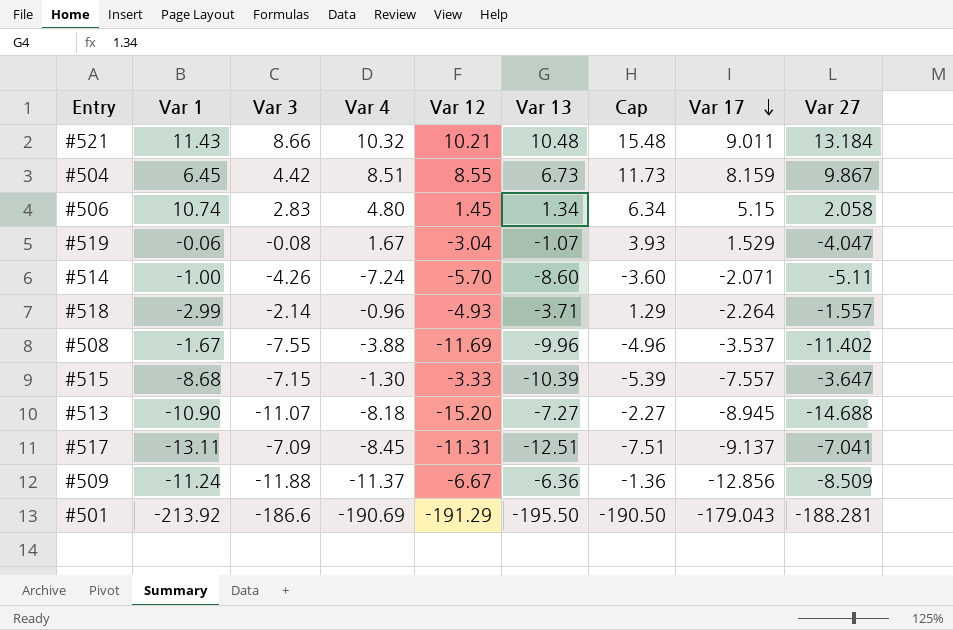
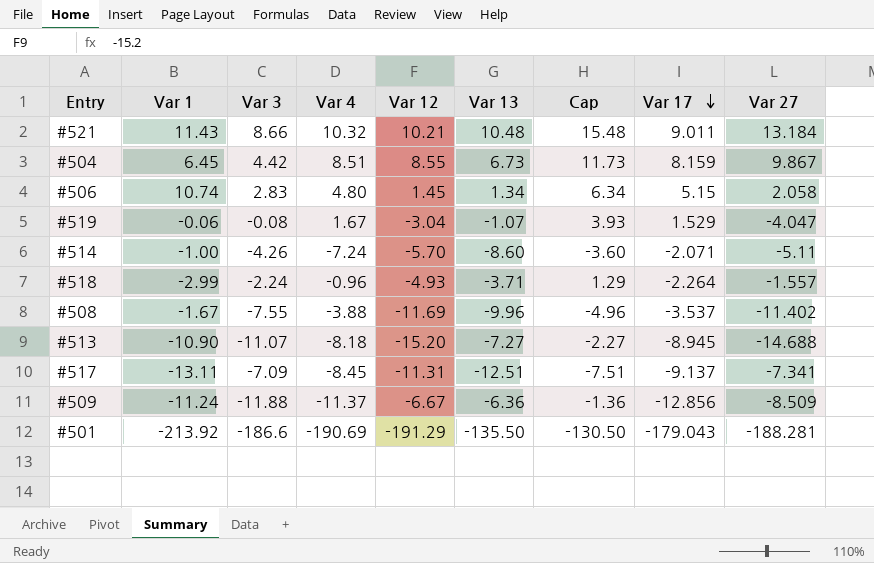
row #515: -8.68 | -7.15 | -1.30 | -3.33 | -10.39 | -5.39 | -7.557 | -3.647 -> none
#518 | Var 3: -2.14 -> -2.24
#517 | Var 27: -7.041 -> -7.341
#501 | Var 13: -195.50 -> -135.50
#501 | Cap: -190.50 -> -130.50

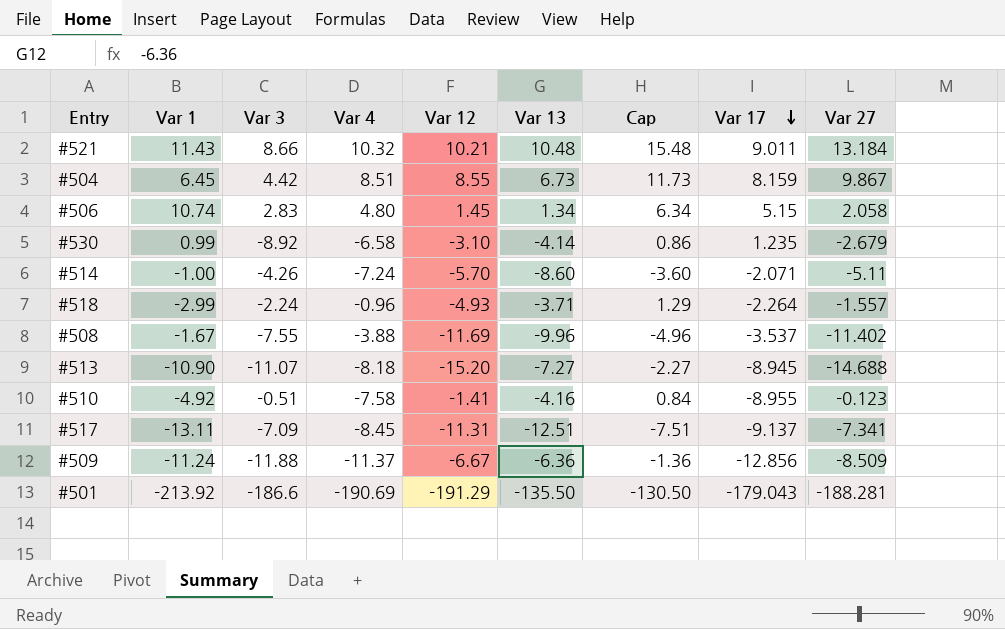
row #519: -0.06 | -0.08 | 1.67 | -3.04 | -1.07 | 3.93 | 1.529 | -4.047 -> none
row #530: none -> 0.99 | -8.92 | -6.58 | -3.10 | -4.14 | 0.86 | 1.235 | -2.679
row #510: none -> -4.92 | -0.51 | -7.58 | -1.41 | -4.16 | 0.84 | -8.955 | -0.123

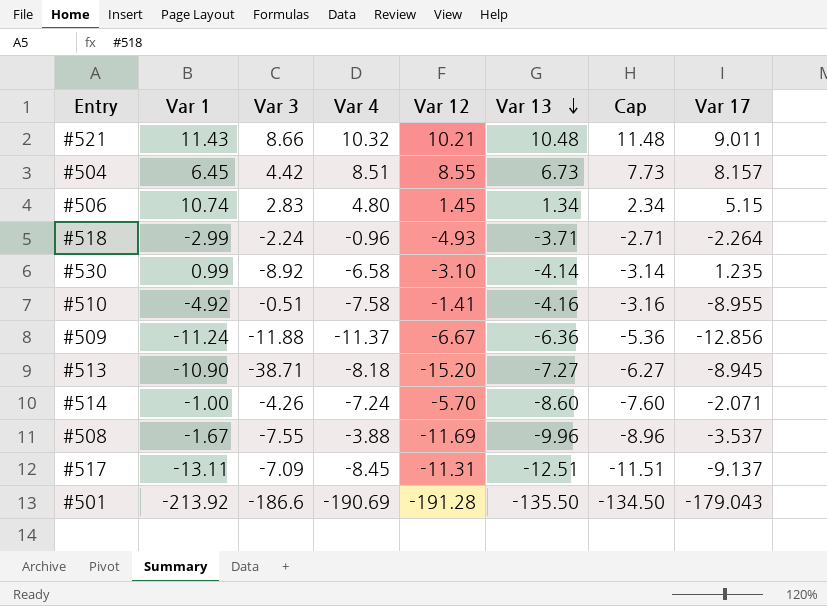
row order: Var 17 descending -> Var 13 descending
column Var 27 | position: 9 -> none
column Cap | formula: [Var 13] + 5 -> [Var 13] + 1
#504 | Var 17: 8.159 -> 8.157
#513 | Var 3: -11.07 -> -38.71
#501 | Var 12: -191.29 -> -191.28

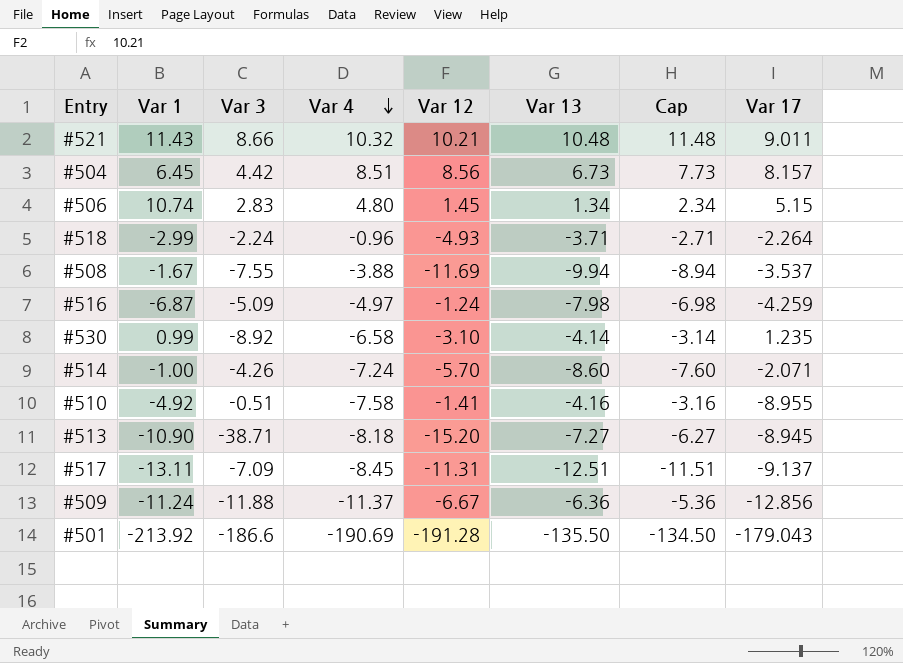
row order: Var 13 descending -> Var 4 descending
#504 | Var 12: 8.55 -> 8.56
#508 | Var 13: -9.96 -> -9.94
#508 | Cap: -8.96 -> -8.94
row #516: none -> -6.87 | -5.09 | -4.97 | -1.24 | -7.98 | -6.98 | -4.259

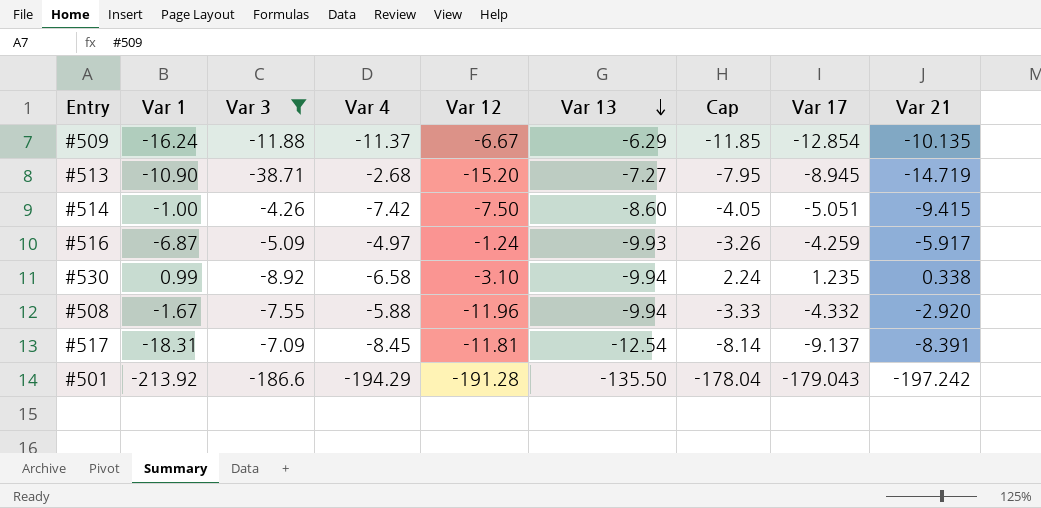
filter: none -> Var 3 <= -4.26
row order: Var 4 descending -> Var 13 descending
column Cap | formula: [Var 13] + 1 -> [Var 17] + 1
column Var 21 | position: none -> 9
#509 | Var 1: -11.24 -> -16.24
#509 | Var 13: -6.36 -> -6.29
#509 | Var 17: -12.856 -> -12.854
#513 | Var 4: -8.18 -> -2.68
#514 | Var 4: -7.24 -> -7.42
#514 | Var 12: -5.70 -> -7.50
#514 | Var 17: -2.071 -> -5.051
#516 | Var 13: -7.98 -> -9.93
#530 | Var 13: -4.14 -> -9.94
#508 | Var 4: -3.88 -> -5.88
#508 | Var 12: -11.69 -> -11.96
#508 | Var 17: -3.537 -> -4.332
#517 | Var 1: -13.11 -> -18.31
#517 | Var 12: -11.31 -> -11.81
#517 | Var 13: -12.51 -> -12.54
#501 | Var 4: -190.69 -> -194.29

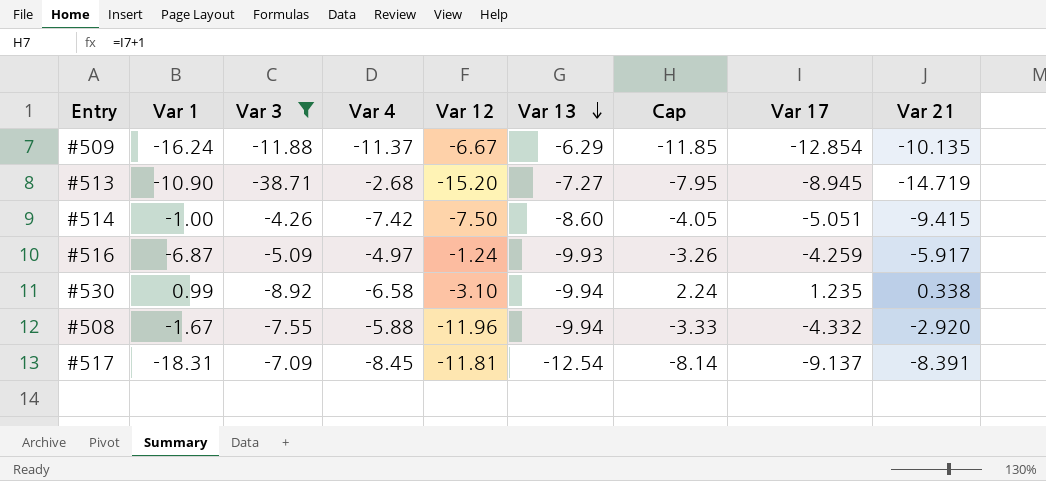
row #501: -213.92 | -186.6 | -194.29 | -191.28 | -135.50 | -178.04 | -179.043 | -197.242 -> none

